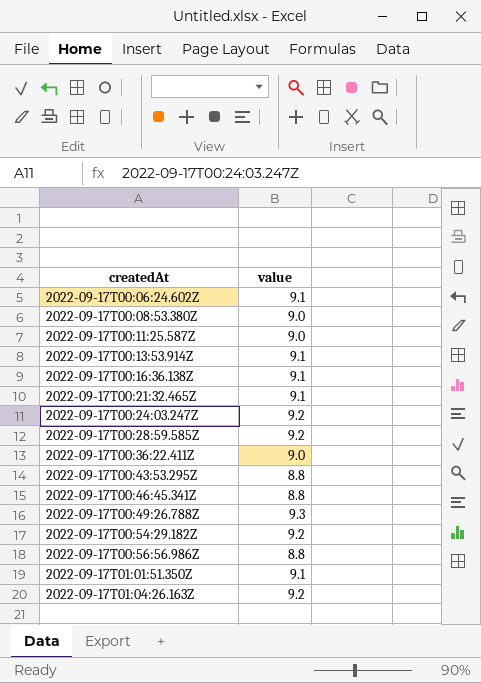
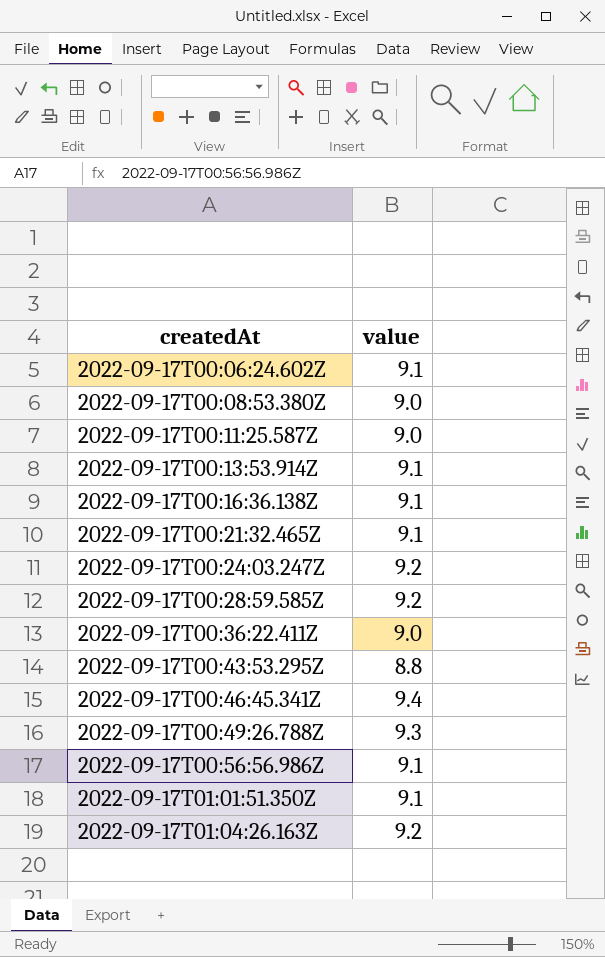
row 2022-09-17T00:54:29.182Z: 9.2 -> none
2022-09-17T00:46:45.341Z | value: 8.8 -> 9.4
2022-09-17T00:56:56.986Z | value: 8.8 -> 9.1

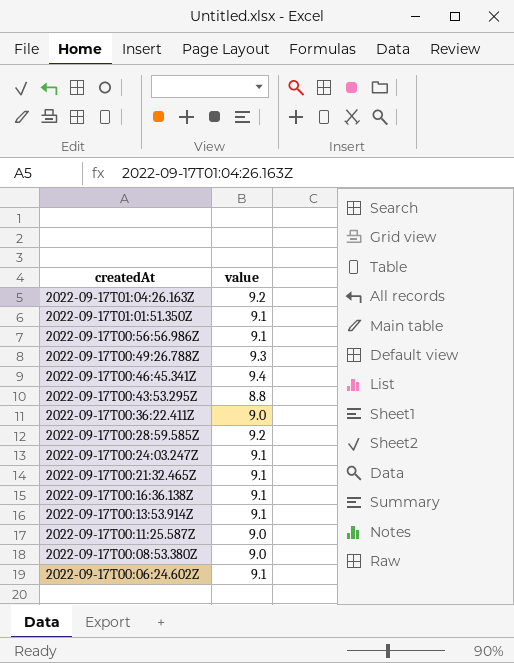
row order: createdAt ascending -> createdAt descending
2022-09-17T00:24:03.247Z | value: 9.2 -> 9.1

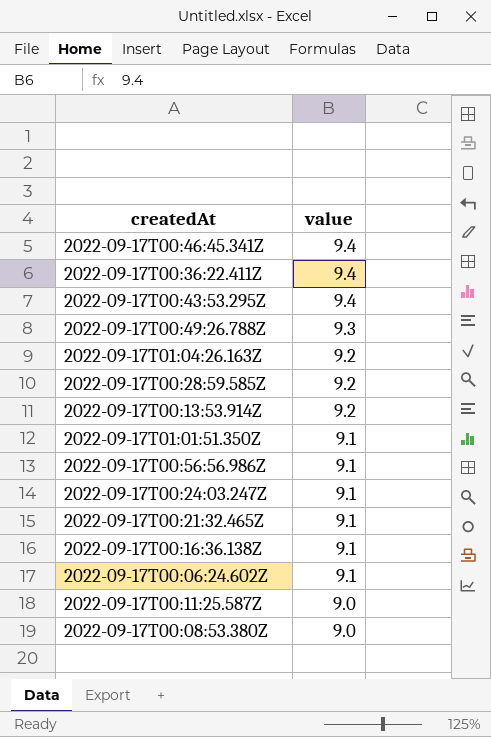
row order: createdAt descending -> value descending
2022-09-17T00:36:22.411Z | value: 9.0 -> 9.4
2022-09-17T00:43:53.295Z | value: 8.8 -> 9.4
2022-09-17T00:13:53.914Z | value: 9.1 -> 9.2

